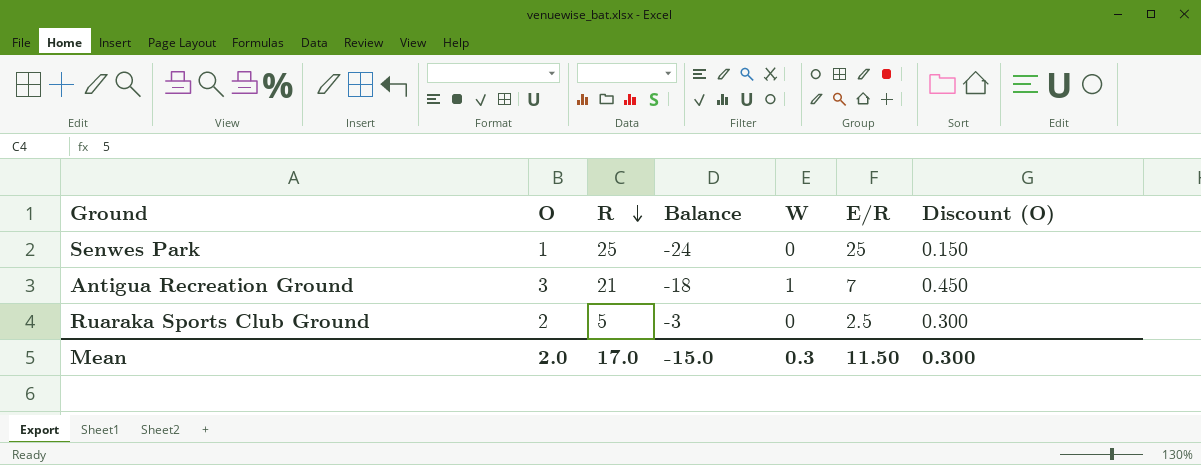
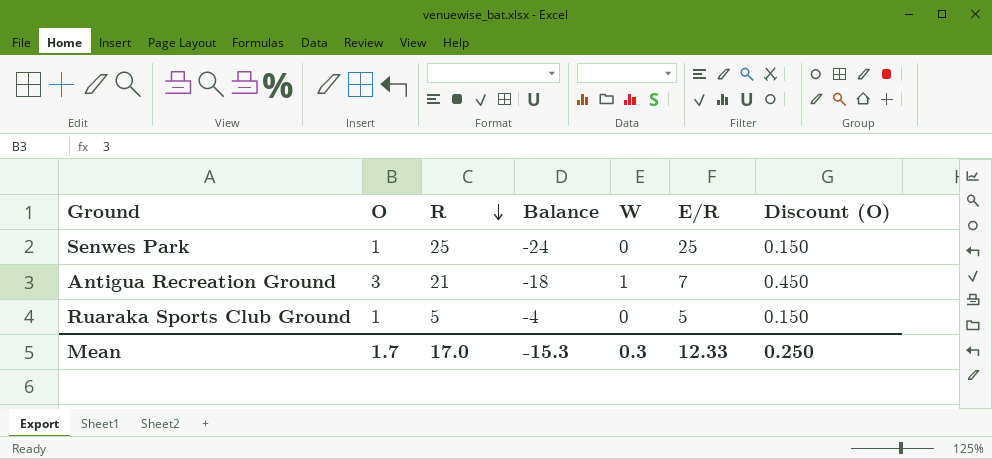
Ruaraka Sports Club Ground | O: 2 -> 1
Ruaraka Sports Club Ground | Balance: -3 -> -4
Ruaraka Sports Club Ground | E/R: 2.5 -> 5
Ruaraka Sports Club Ground | Discount (O): 0.300 -> 0.150
Mean | O: 2.0 -> 1.7
Mean | Balance: -15.0 -> -15.3
Mean | E/R: 11.50 -> 12.33
Mean | Discount (O): 0.300 -> 0.250

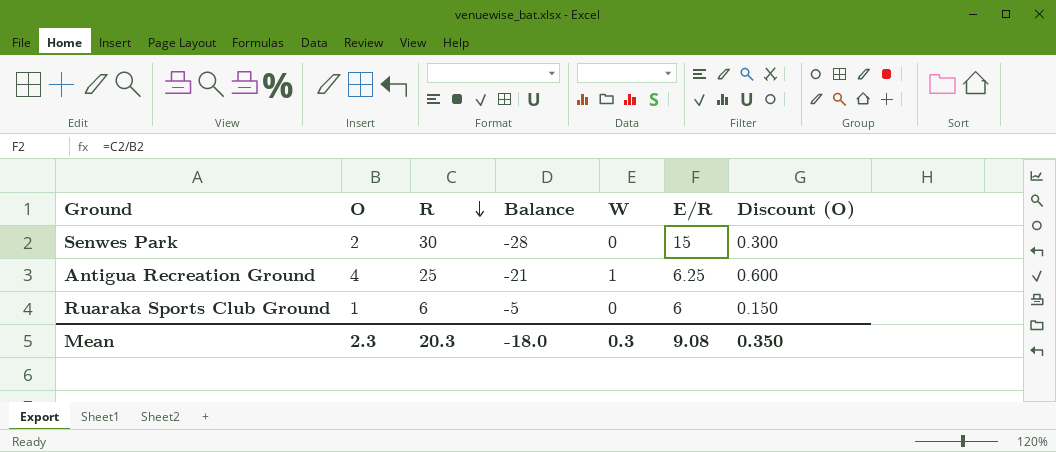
Senwes Park | O: 1 -> 2
Senwes Park | R: 25 -> 30
Senwes Park | Balance: -24 -> -28
Senwes Park | E/R: 25 -> 15
Senwes Park | Discount (O): 0.150 -> 0.300
Antigua Recreation Ground | O: 3 -> 4
Antigua Recreation Ground | R: 21 -> 25
Antigua Recreation Ground | Balance: -18 -> -21
Antigua Recreation Ground | E/R: 7 -> 6.25
Antigua Recreation Ground | Discount (O): 0.450 -> 0.600
Ruaraka Sports Club Ground | R: 5 -> 6
Ruaraka Sports Club Ground | Balance: -4 -> -5
Ruaraka Sports Club Ground | E/R: 5 -> 6
Mean | O: 1.7 -> 2.3
Mean | R: 17.0 -> 20.3
Mean | Balance: -15.3 -> -18.0
Mean | E/R: 12.33 -> 9.08
Mean | Discount (O): 0.250 -> 0.350

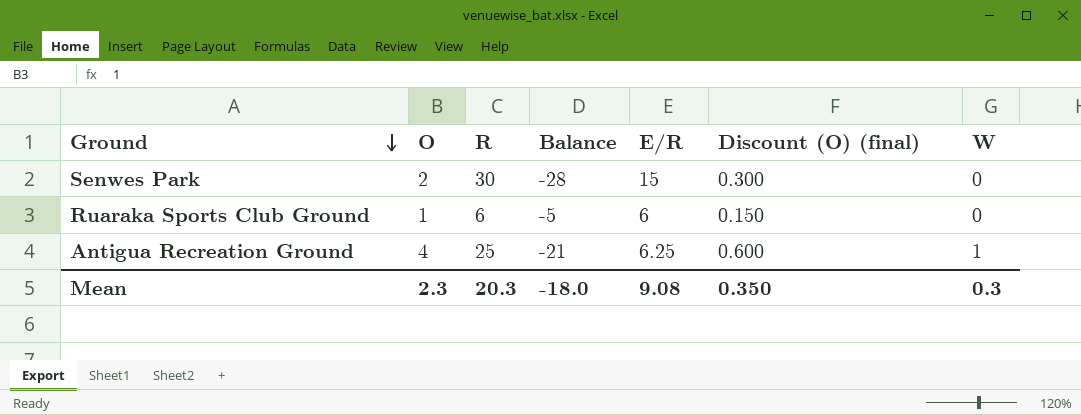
row order: R descending -> Ground descending
column name: Discount (O) -> Discount (O) (final)
column W | position: 5 -> 7

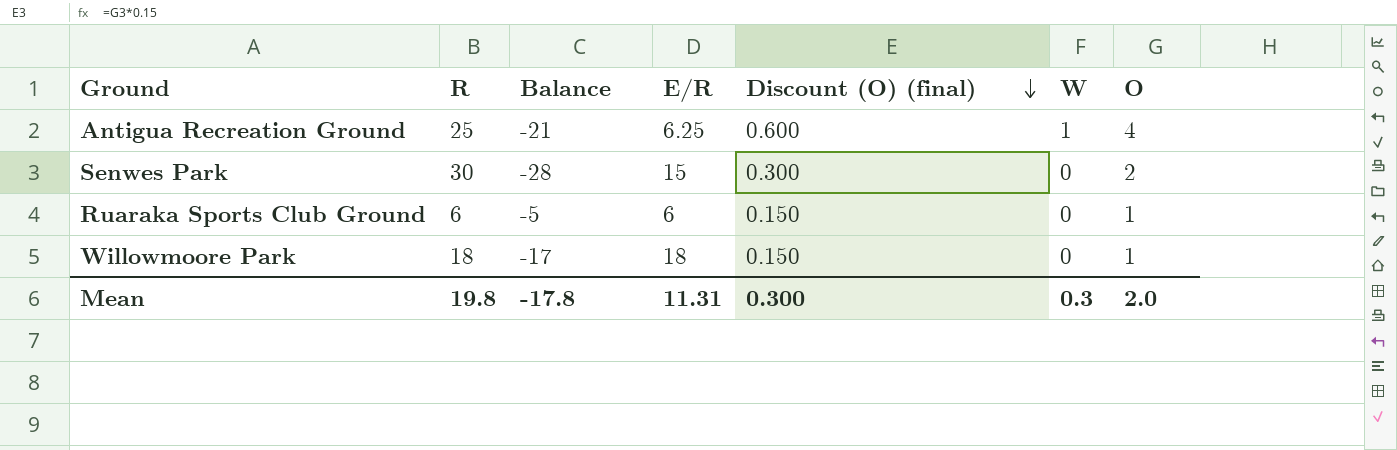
row order: Ground descending -> Discount (O) (final) descending
column O | position: 2 -> 7
row Willowmoore Park: none -> 18 | -17 | 18 | 0.150 | 0 | 1
Mean | R: 20.3 -> 19.8
Mean | Balance: -18.0 -> -17.8
Mean | E/R: 9.08 -> 11.31
Mean | Discount (O) (final): 0.350 -> 0.300
Mean | O: 2.3 -> 2.0

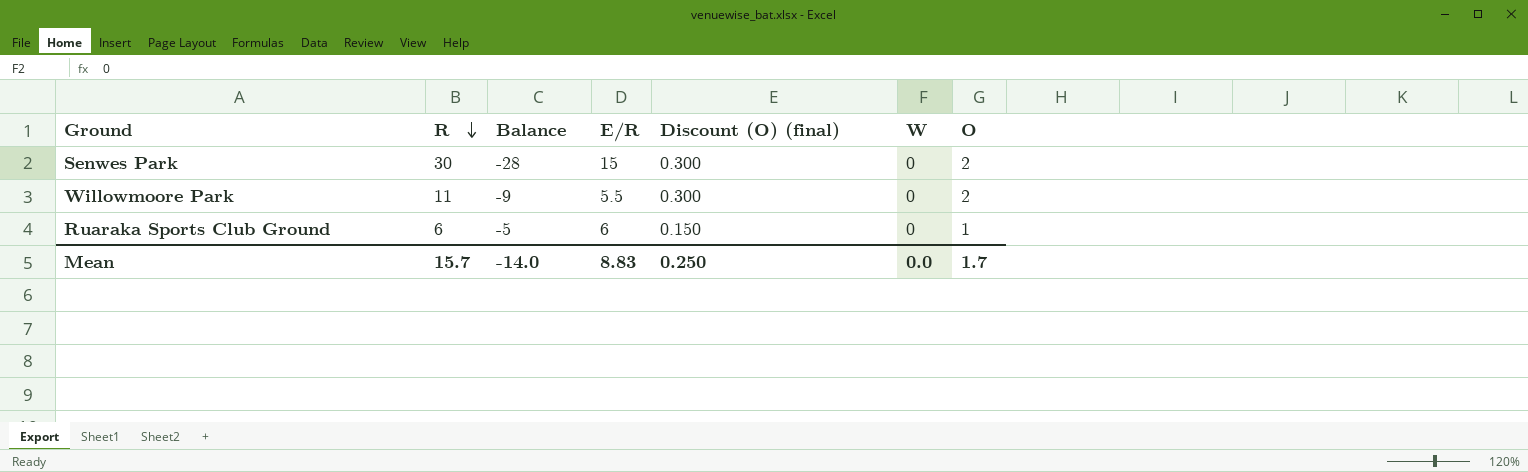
row order: Discount (O) (final) descending -> R descending
row Antigua Recreation Ground: 25 | -21 | 6.25 | 0.600 | 1 | 4 -> none
Willowmoore Park | R: 18 -> 11
Willowmoore Park | Balance: -17 -> -9
Willowmoore Park | E/R: 18 -> 5.5
Willowmoore Park | Discount (O) (final): 0.150 -> 0.300
Willowmoore Park | O: 1 -> 2
Mean | R: 19.8 -> 15.7
Mean | Balance: -17.8 -> -14.0
Mean | E/R: 11.31 -> 8.83
Mean | Discount (O) (final): 0.300 -> 0.250
Mean | W: 0.3 -> 0.0
Mean | O: 2.0 -> 1.7

